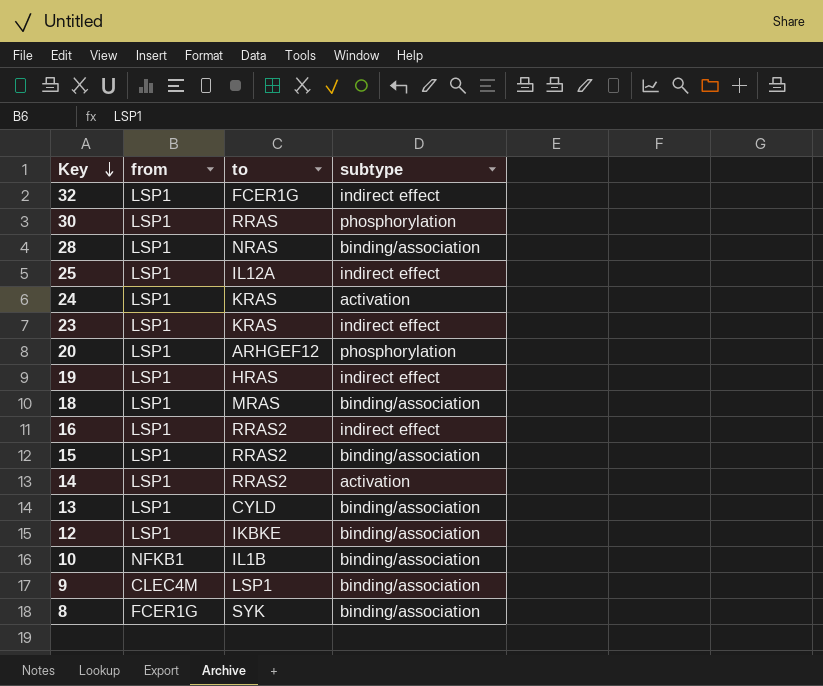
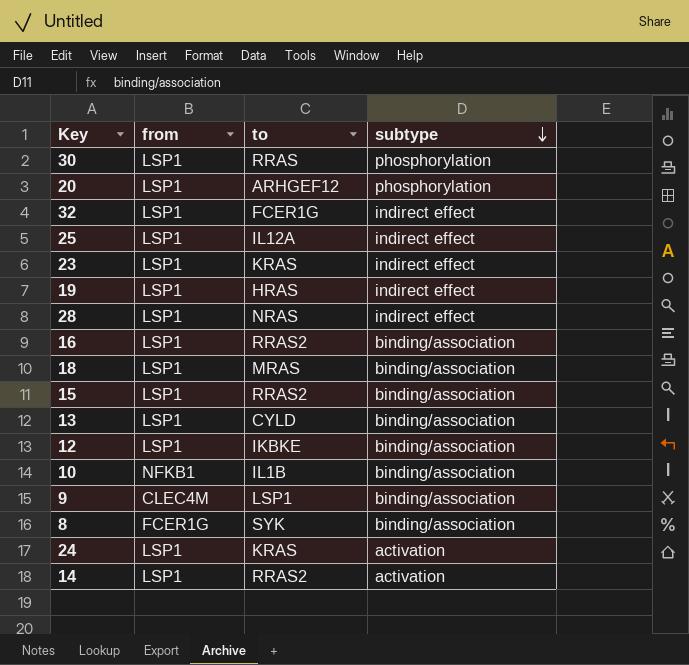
row order: Key descending -> subtype descending
28 | subtype: binding/association -> indirect effect
16 | subtype: indirect effect -> binding/association

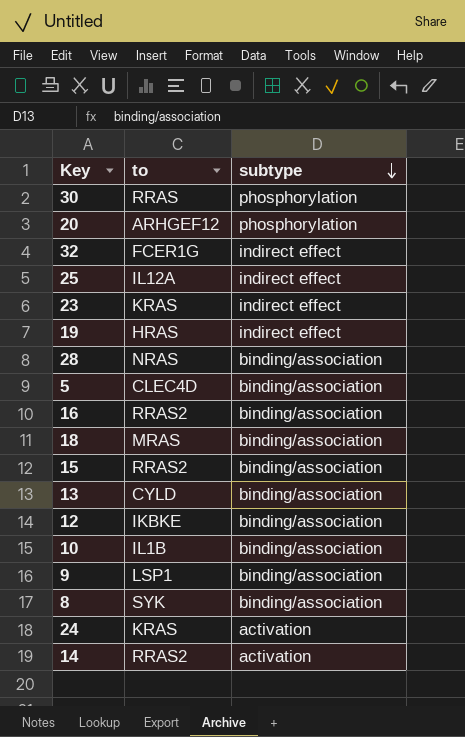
column from | position: 2 -> none
28 | subtype: indirect effect -> binding/association
row 5: none -> CLEC4D | binding/association

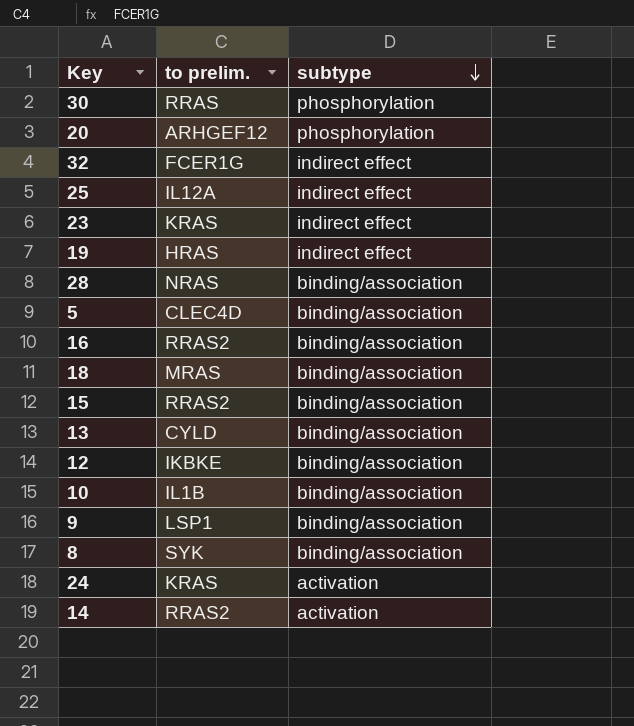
column name: to -> to prelim.

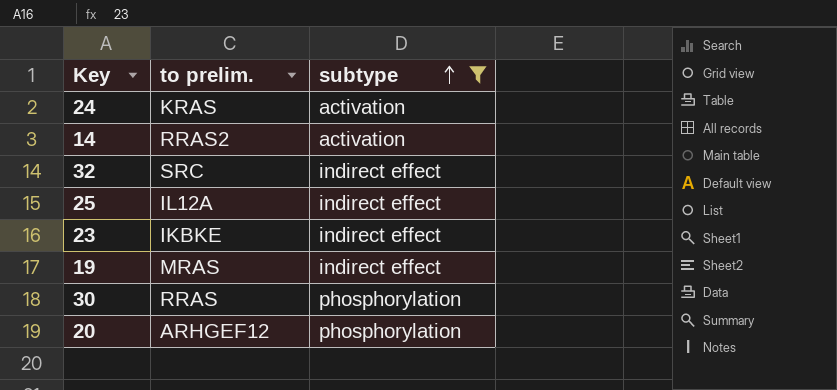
filter: none -> subtype != binding/association
row order: subtype descending -> subtype ascending
32 | to prelim.: FCER1G -> SRC
23 | to prelim.: KRAS -> IKBKE
19 | to prelim.: HRAS -> MRAS

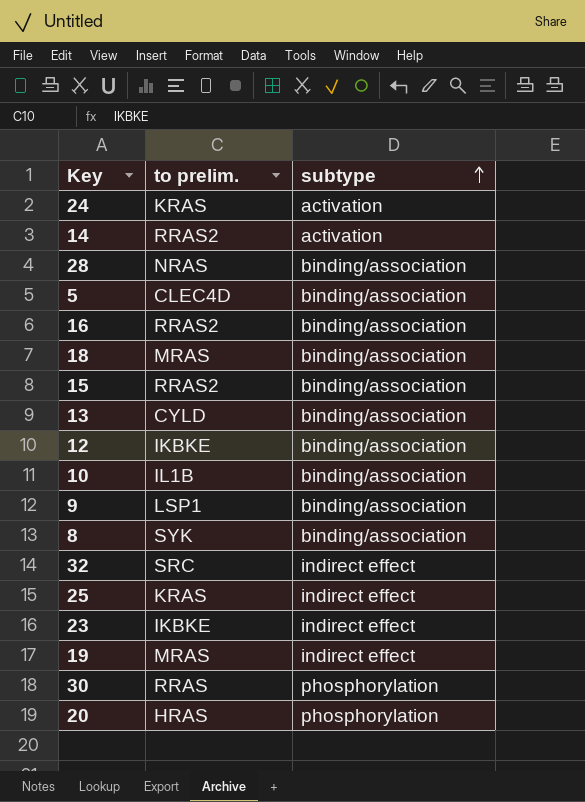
filter: subtype != binding/association -> none
25 | to prelim.: IL12A -> KRAS
20 | to prelim.: ARHGEF12 -> HRAS

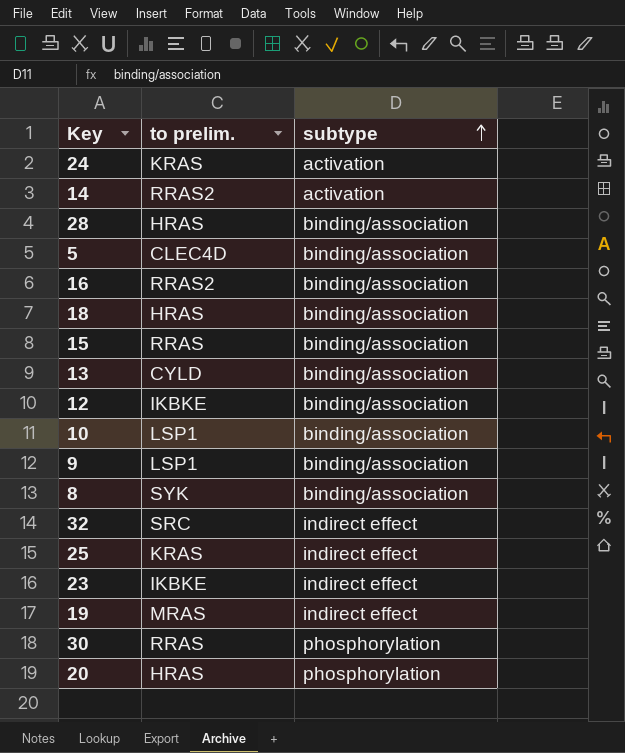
28 | to prelim.: NRAS -> HRAS
18 | to prelim.: MRAS -> HRAS
15 | to prelim.: RRAS2 -> RRAS
10 | to prelim.: IL1B -> LSP1

